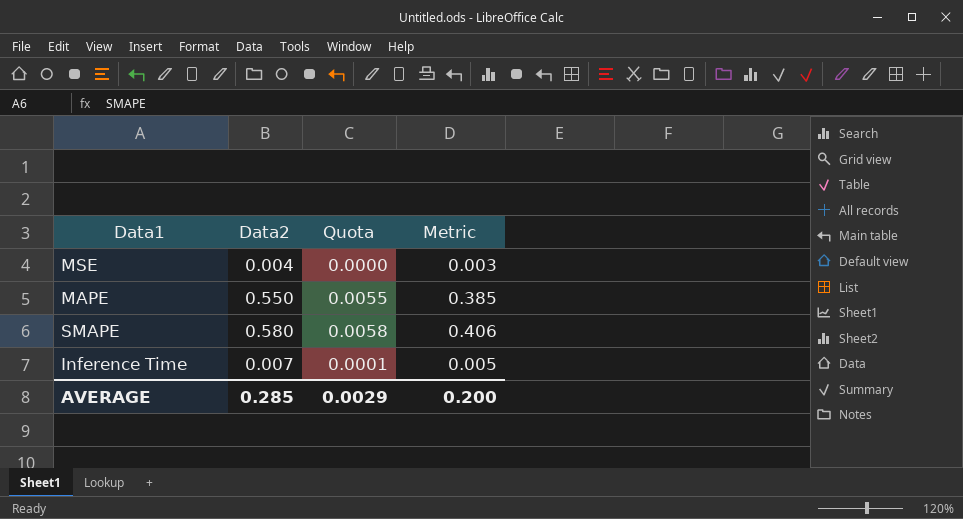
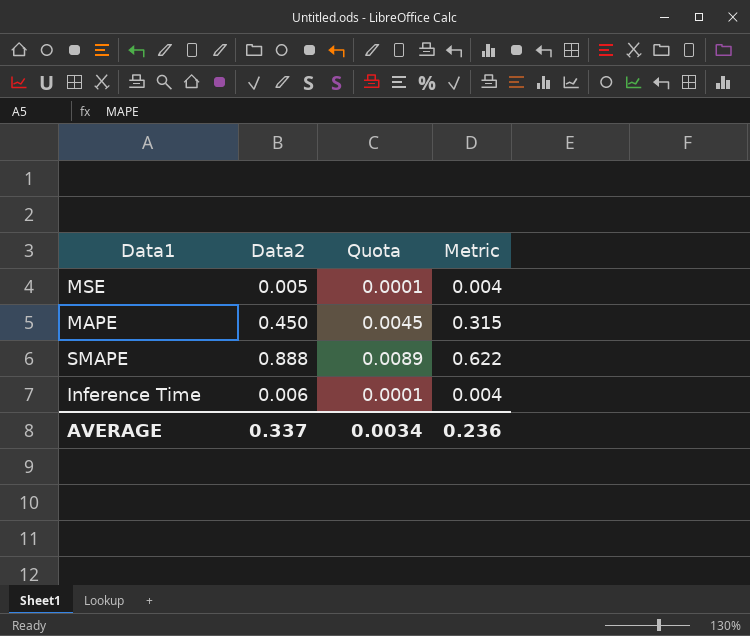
MSE | Data2: 0.004 -> 0.005
MSE | Quota: 0.0000 -> 0.0001
MSE | Metric: 0.003 -> 0.004
MAPE | Data2: 0.550 -> 0.450
MAPE | Quota: 0.0055 -> 0.0045
MAPE | Metric: 0.385 -> 0.315
SMAPE | Data2: 0.580 -> 0.888
SMAPE | Quota: 0.0058 -> 0.0089
SMAPE | Metric: 0.406 -> 0.622
Inference Time | Data2: 0.007 -> 0.006
Inference Time | Metric: 0.005 -> 0.004
AVERAGE | Data2: 0.285 -> 0.337
AVERAGE | Quota: 0.0029 -> 0.0034
AVERAGE | Metric: 0.200 -> 0.236

